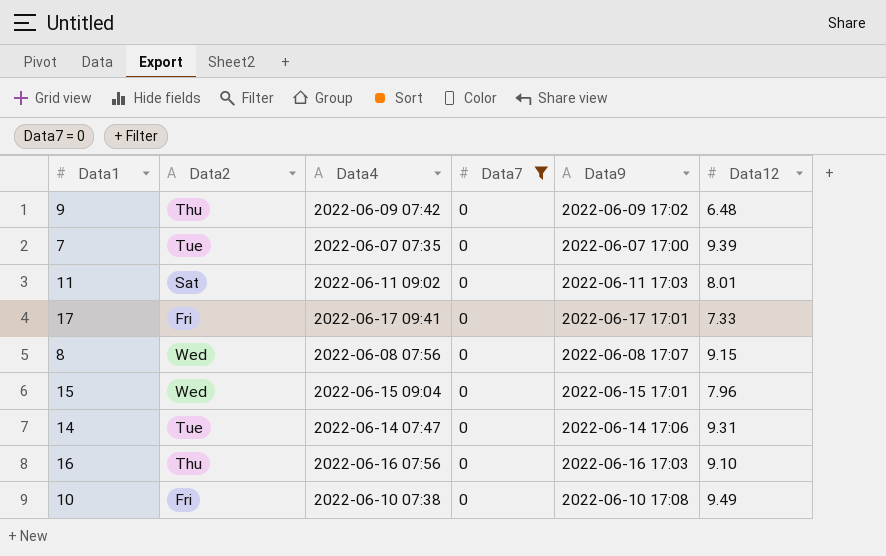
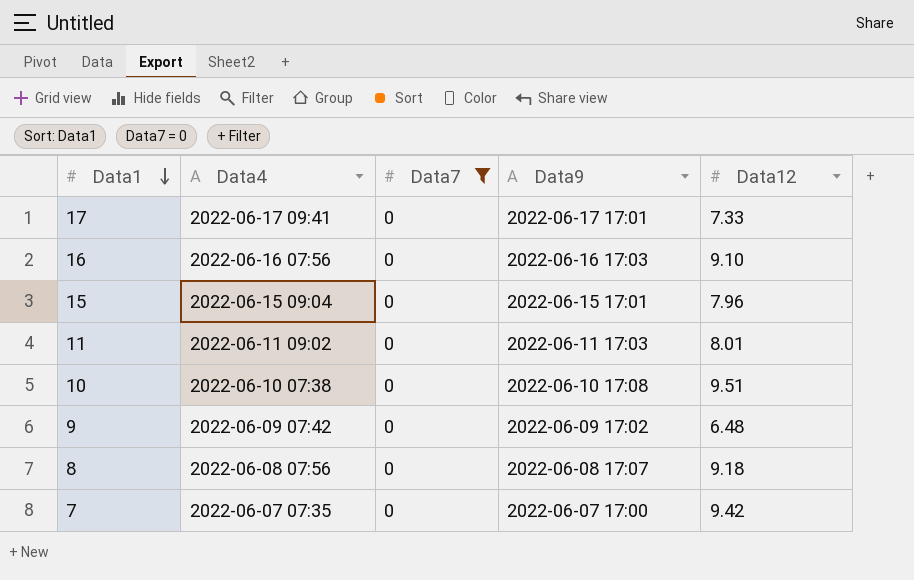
row order: none -> Data1 descending
column Data2 | position: 2 -> none
row 14: Tue | 2022-06-14 07:47 | 0 | 2022-06-14 17:06 | 9.31 -> none
10 | Data12: 9.49 -> 9.51
8 | Data12: 9.15 -> 9.18
7 | Data12: 9.39 -> 9.42

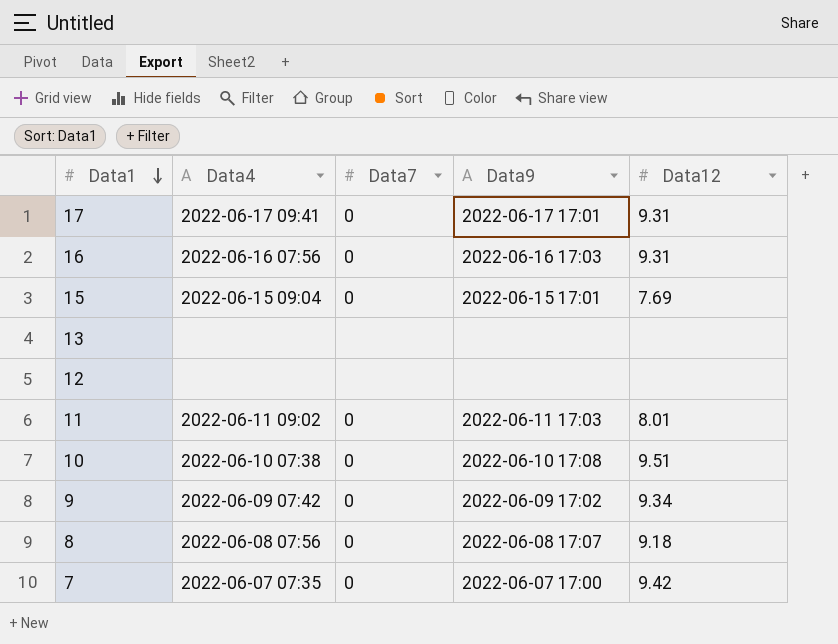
filter: Data7 = 0 -> none
17 | Data12: 7.33 -> 9.31
16 | Data12: 9.10 -> 9.31
15 | Data12: 7.96 -> 7.69
9 | Data12: 6.48 -> 9.34

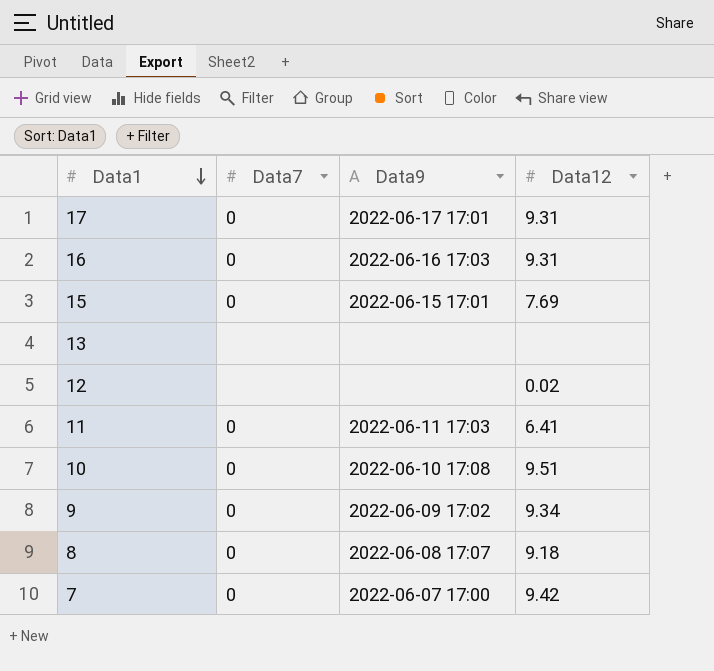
column Data4 | position: 2 -> none
12 | Data12: none -> 0.02
11 | Data12: 8.01 -> 6.41

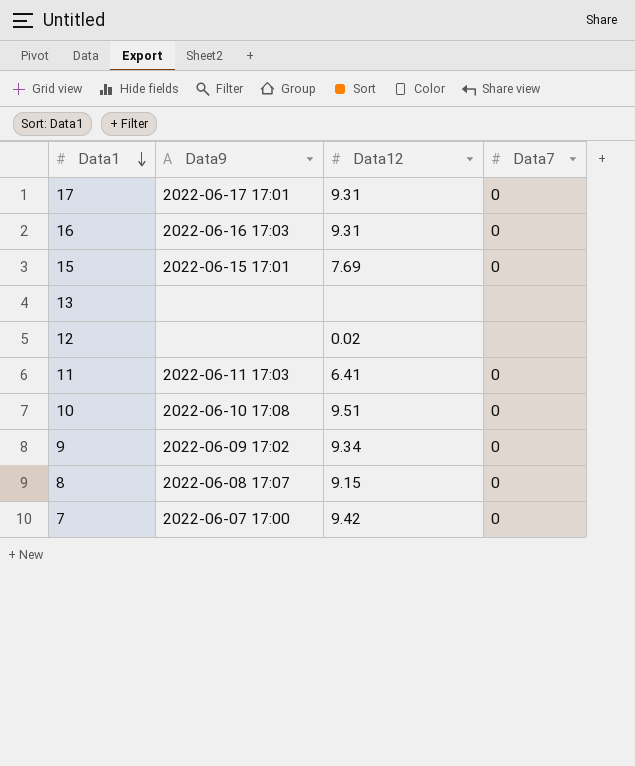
column Data7 | position: 2 -> 4
8 | Data12: 9.18 -> 9.15

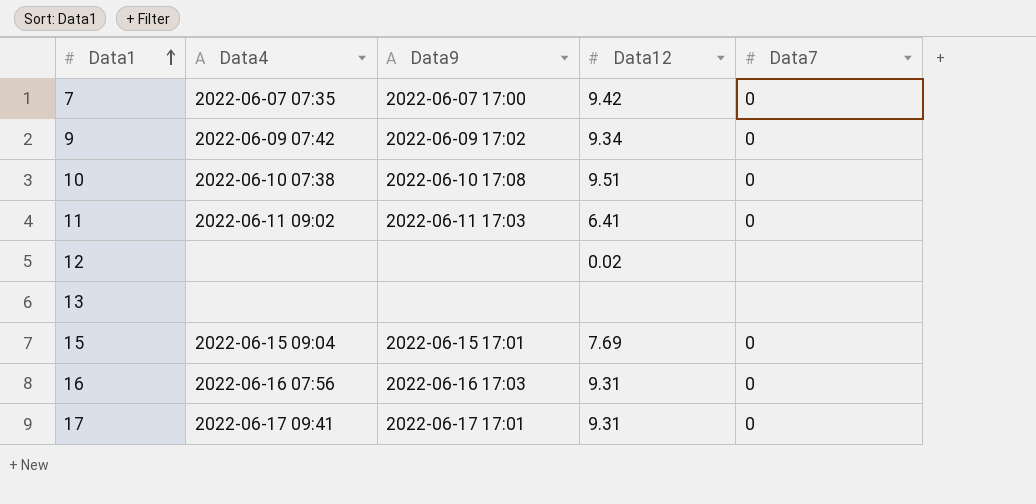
row order: Data1 descending -> Data1 ascending
column Data4 | position: none -> 2
row 8: 2022-06-08 17:07 | 9.15 | 0 -> none

